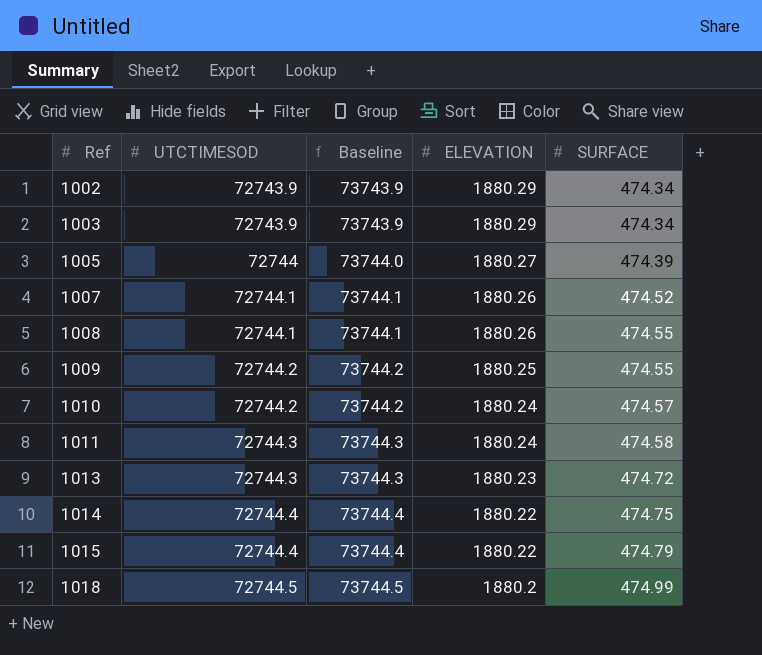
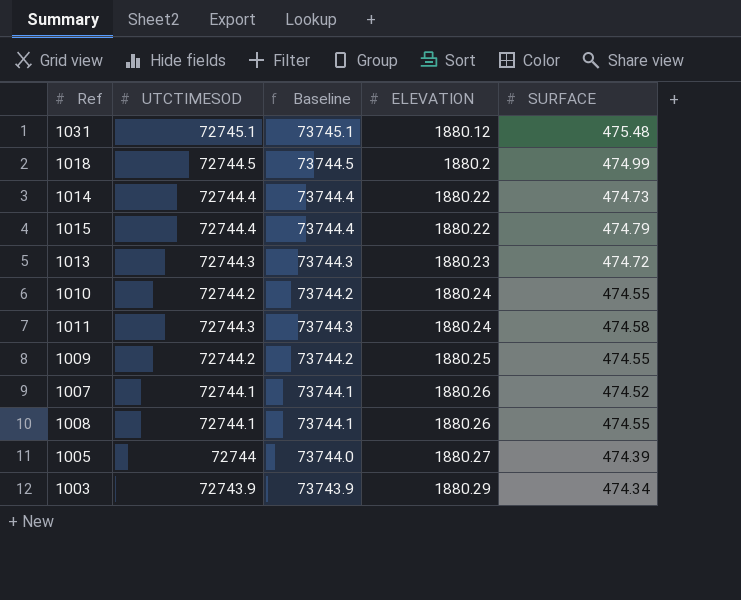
row order: Ref ascending -> ELEVATION ascending
row 1002: 72743.9 | 73743.9 | 1880.29 | 474.34 -> none
row 1031: none -> 72745.1 | 73745.1 | 1880.12 | 475.48
1014 | SURFACE: 474.75 -> 474.73
1010 | SURFACE: 474.57 -> 474.55

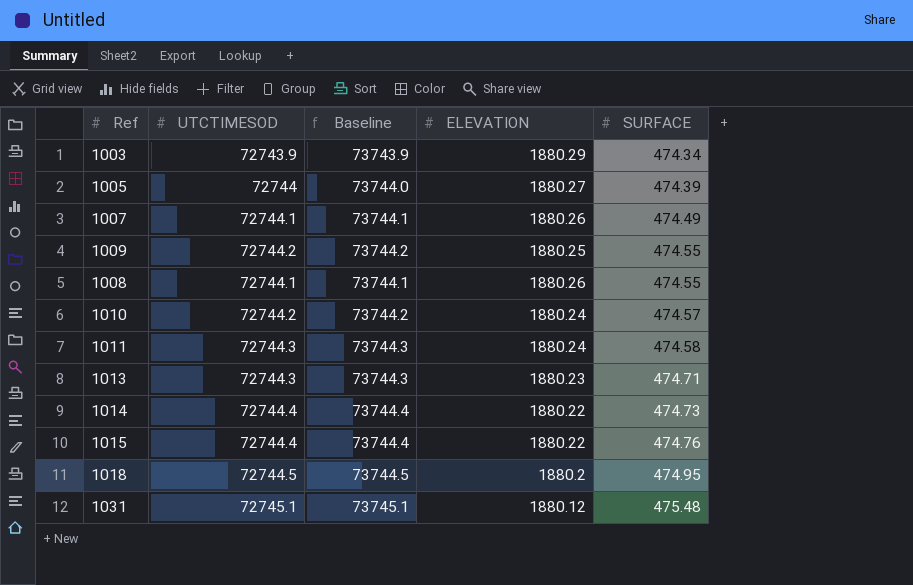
row order: ELEVATION ascending -> SURFACE ascending
1007 | SURFACE: 474.52 -> 474.49
1010 | SURFACE: 474.55 -> 474.57
1013 | SURFACE: 474.72 -> 474.71
1015 | SURFACE: 474.79 -> 474.76
1018 | SURFACE: 474.99 -> 474.95

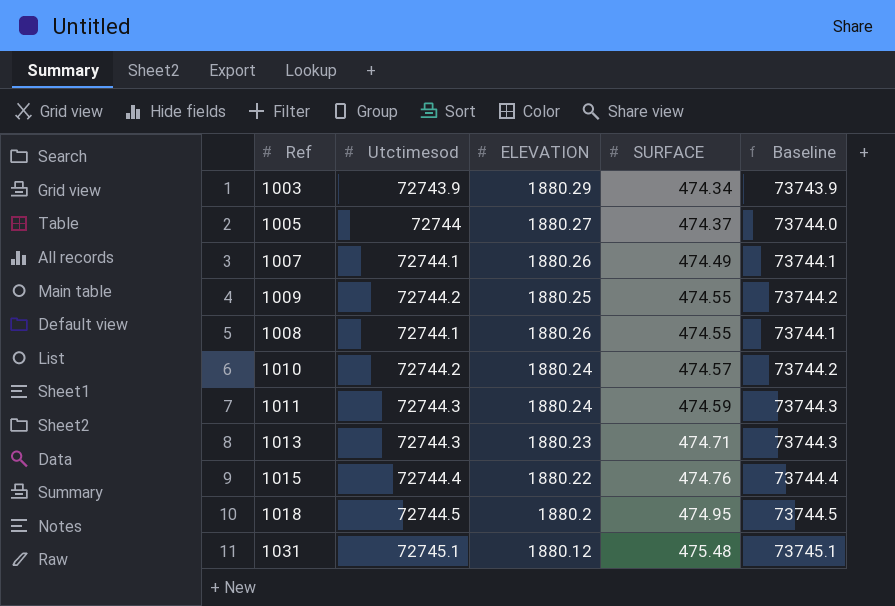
column name: UTCTIMESOD -> Utctimesod
column Baseline | position: 3 -> 5
row 1014: 72744.4 | 73744.4 | 1880.22 | 474.73 -> none
1005 | SURFACE: 474.39 -> 474.37
1011 | SURFACE: 474.58 -> 474.59

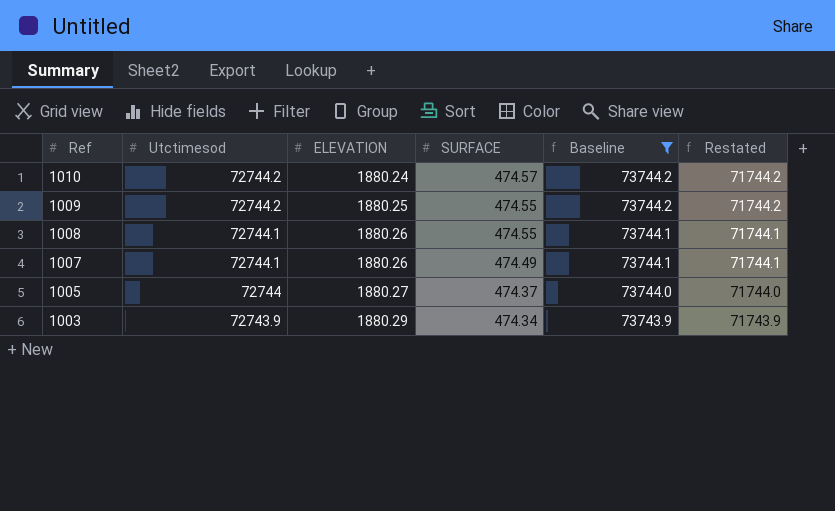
filter: none -> Baseline <= 73744.2
row order: SURFACE ascending -> Ref descending
column Restated | formula: none -> [Utctimesod] - 1000

